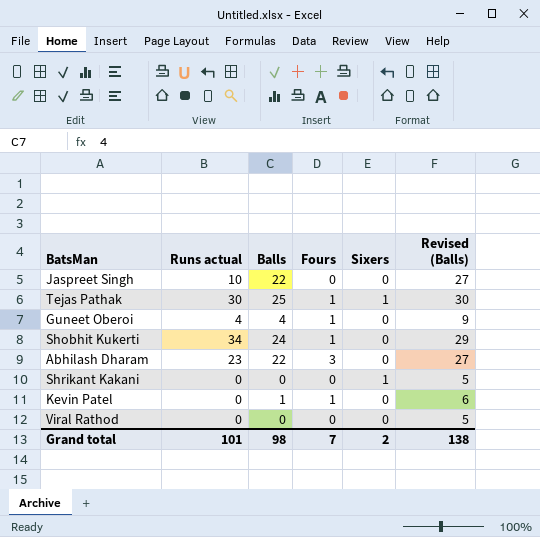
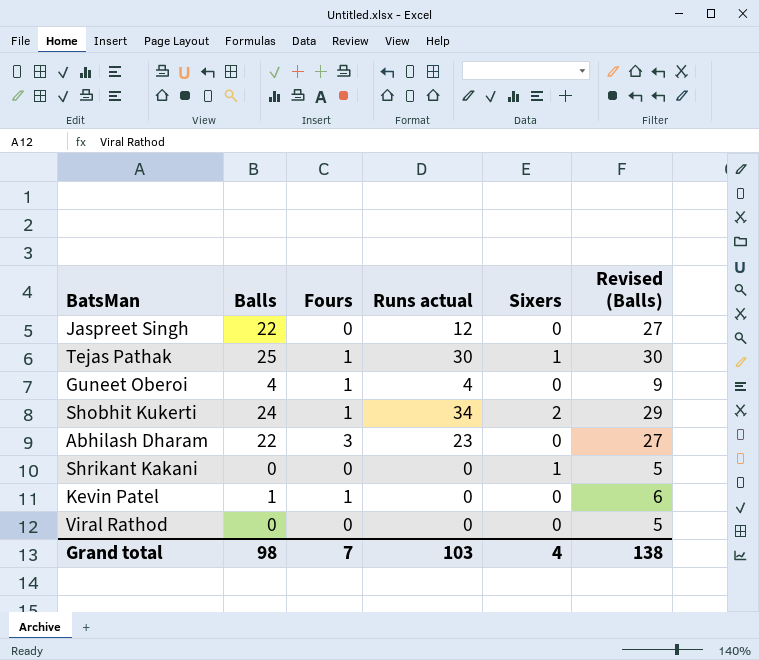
column Runs actual | position: 2 -> 4
Jaspreet Singh | Runs actual: 10 -> 12
Shobhit Kukerti | Sixers: 0 -> 2
Grand total | Runs actual: 101 -> 103
Grand total | Sixers: 2 -> 4

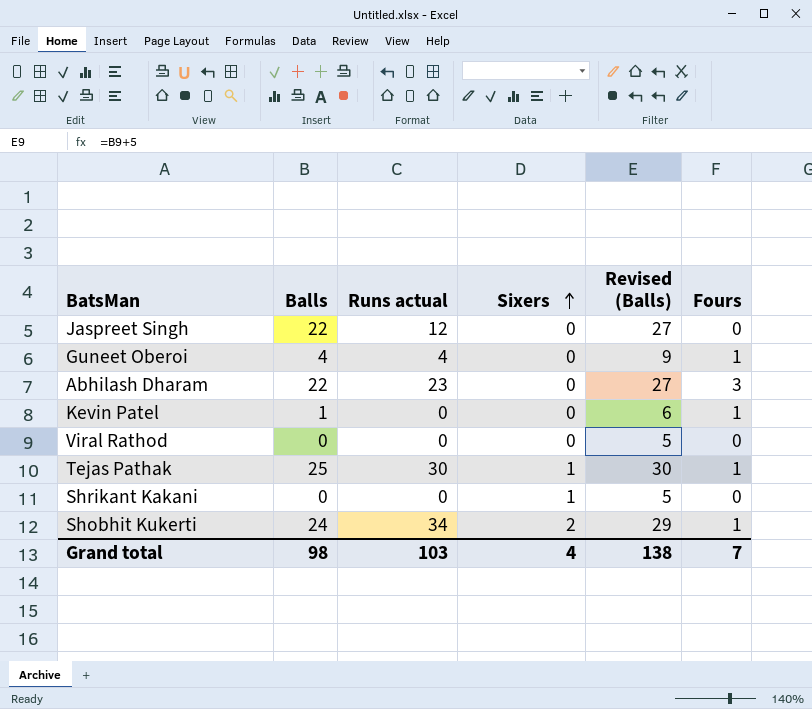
row order: none -> Sixers ascending
column Fours | position: 3 -> 6

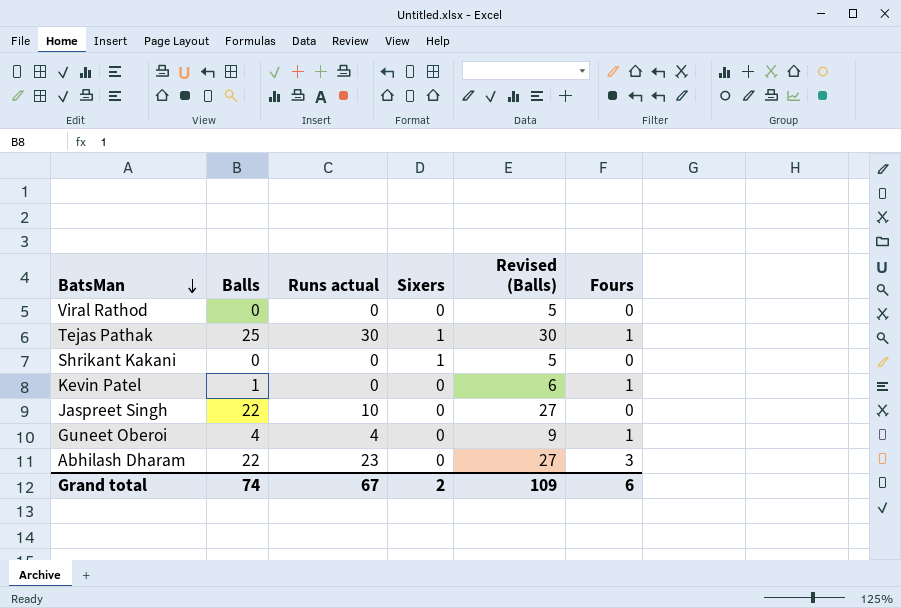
row order: Sixers ascending -> BatsMan descending
row Shobhit Kukerti: 24 | 34 | 2 | 29 | 1 -> none
Jaspreet Singh | Runs actual: 12 -> 10
Grand total | Balls: 98 -> 74
Grand total | Runs actual: 103 -> 67
Grand total | Sixers: 4 -> 2
Grand total | Revised (Balls): 138 -> 109
Grand total | Fours: 7 -> 6

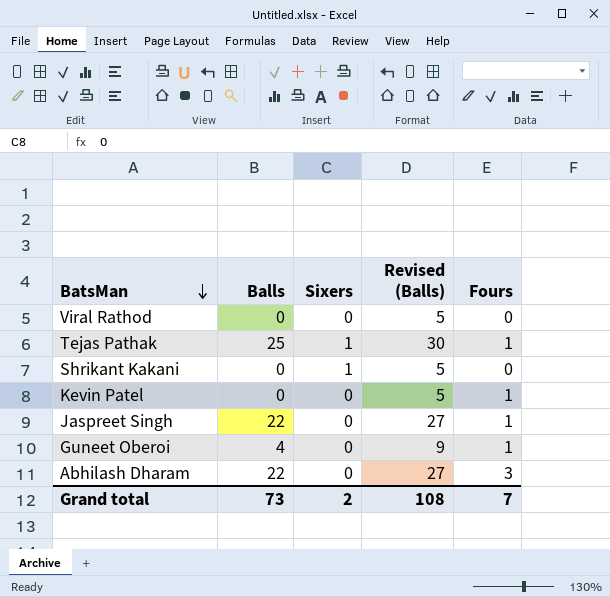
column Runs actual | position: 3 -> none
Kevin Patel | Balls: 1 -> 0
Kevin Patel | Revised (Balls): 6 -> 5
Jaspreet Singh | Fours: 0 -> 1
Grand total | Balls: 74 -> 73
Grand total | Revised (Balls): 109 -> 108
Grand total | Fours: 6 -> 7

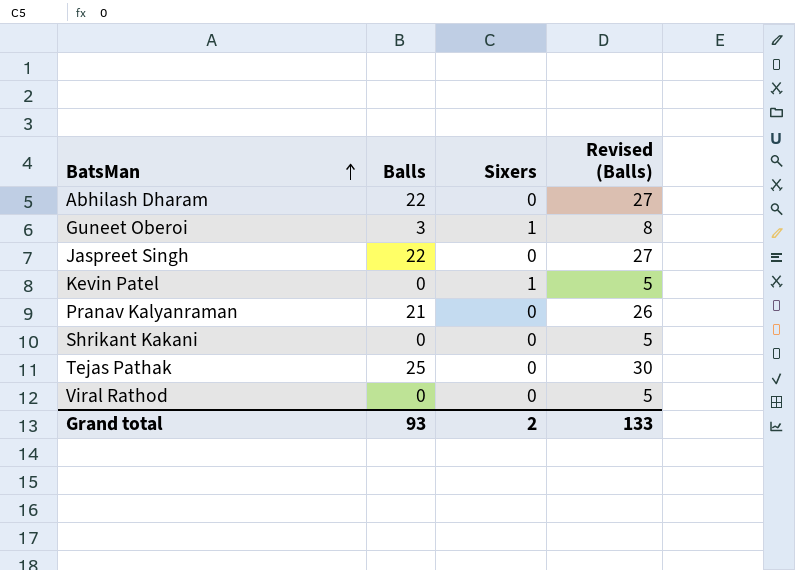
row order: BatsMan descending -> BatsMan ascending
column Fours | position: 5 -> none
Guneet Oberoi | Balls: 4 -> 3
Guneet Oberoi | Sixers: 0 -> 1
Guneet Oberoi | Revised (Balls): 9 -> 8
Kevin Patel | Sixers: 0 -> 1
row Pranav Kalyanraman: none -> 21 | 0 | 26
Shrikant Kakani | Sixers: 1 -> 0
Tejas Pathak | Sixers: 1 -> 0
Grand total | Balls: 73 -> 93
Grand total | Revised (Balls): 108 -> 133

